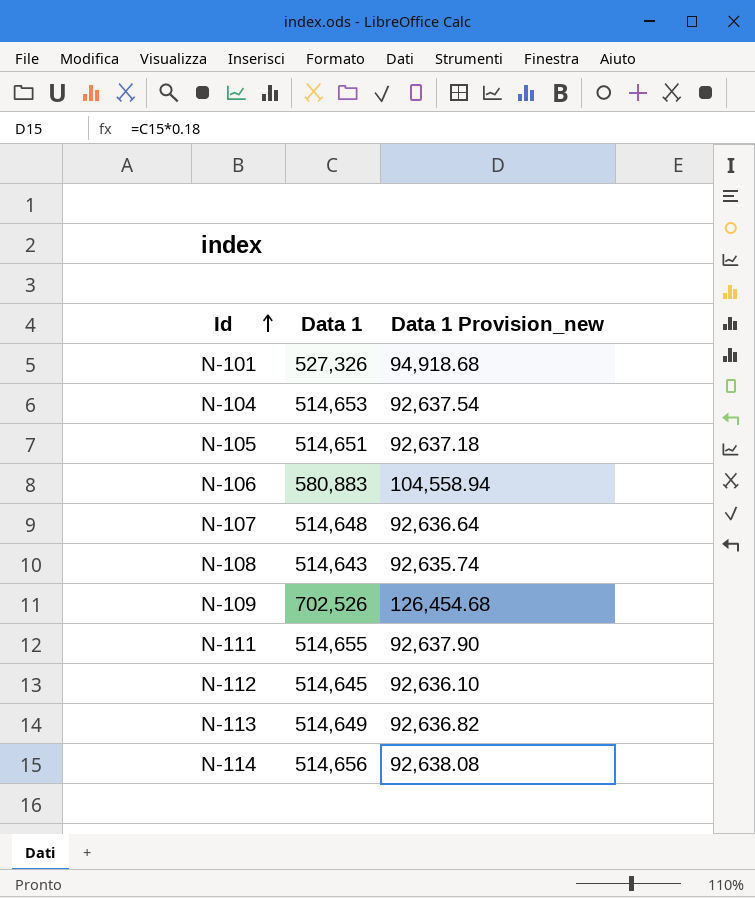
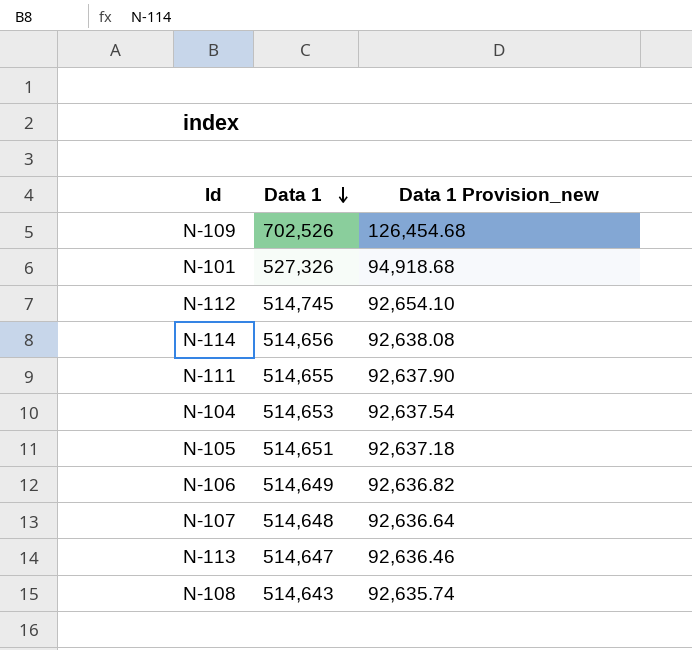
row order: Id ascending -> Data 1 descending
N-112 | Data 1: 514,645 -> 514,745
N-112 | Data 1 Provision_new: 92,636.10 -> 92,654.10
N-106 | Data 1: 580,883 -> 514,649
N-106 | Data 1 Provision_new: 104,558.94 -> 92,636.82
N-113 | Data 1: 514,649 -> 514,647
N-113 | Data 1 Provision_new: 92,636.82 -> 92,636.46

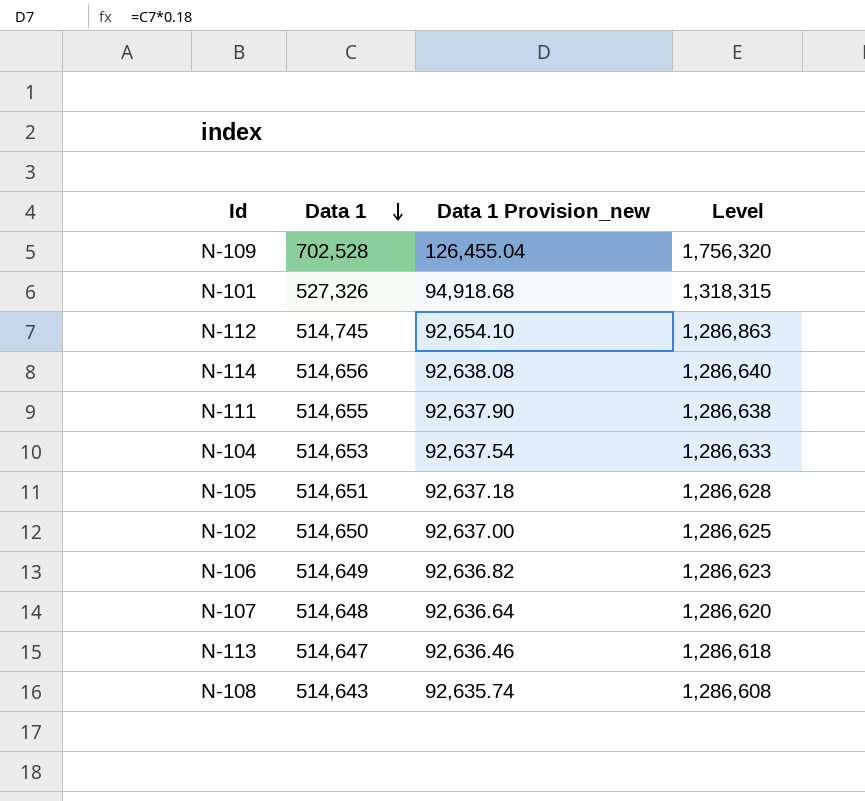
column Level | formula: none -> [Data 1] * 2.5
N-109 | Data 1: 702,526 -> 702,528
N-109 | Data 1 Provision_new: 126,454.68 -> 126,455.04
row N-102: none -> 514,650 | 92,637.00 | 1,286,625

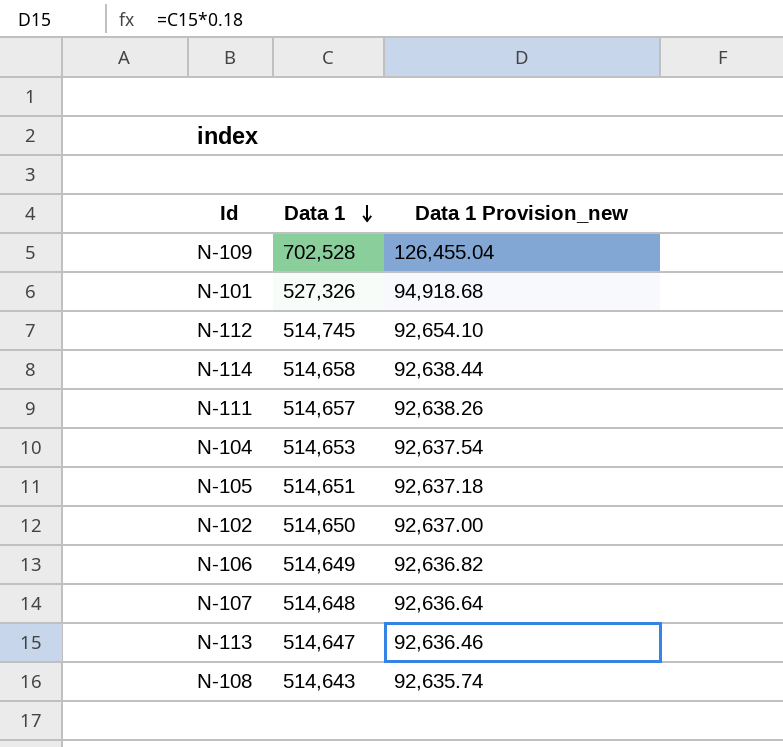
column Level | formula: [Data 1] * 2.5 -> none
N-114 | Data 1: 514,656 -> 514,658
N-114 | Data 1 Provision_new: 92,638.08 -> 92,638.44
N-111 | Data 1: 514,655 -> 514,657
N-111 | Data 1 Provision_new: 92,637.90 -> 92,638.26

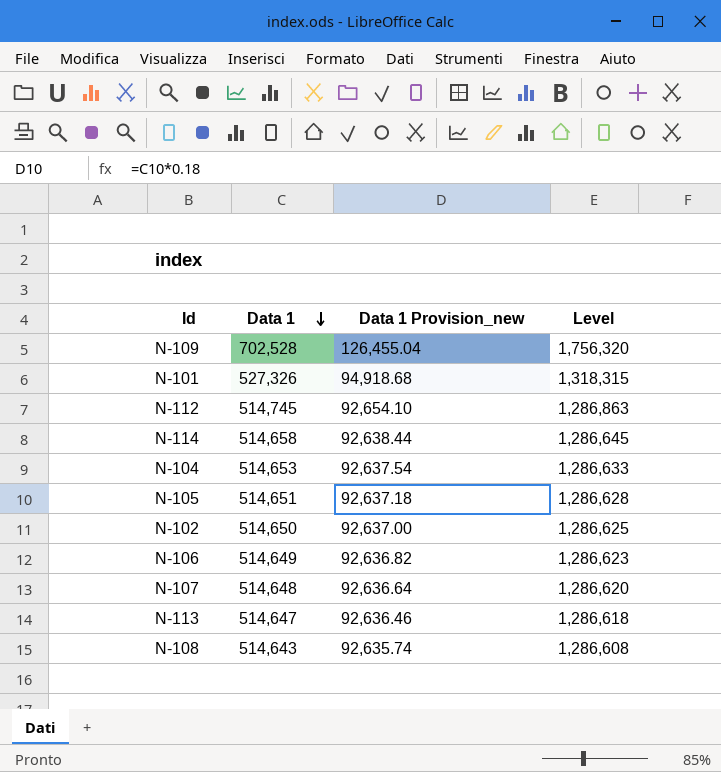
column Level | formula: none -> [Data 1] * 2.5
row N-111: 514,657 | 92,638.26 -> none

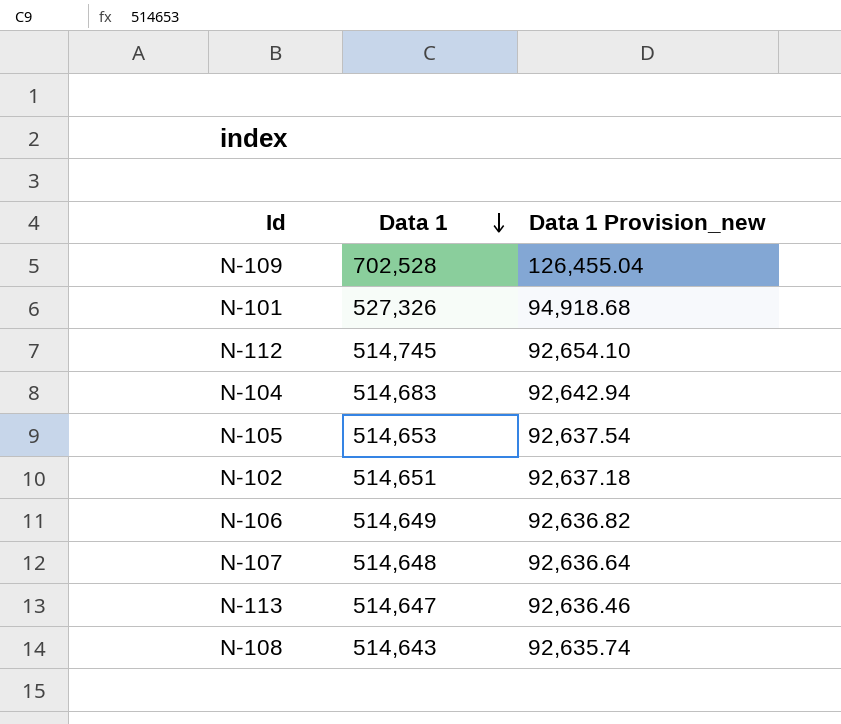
column Level | formula: [Data 1] * 2.5 -> none
row N-114: 514,658 | 92,638.44 | 1,286,645 -> none
N-104 | Data 1: 514,653 -> 514,683
N-104 | Data 1 Provision_new: 92,637.54 -> 92,642.94
N-105 | Data 1: 514,651 -> 514,653
N-105 | Data 1 Provision_new: 92,637.18 -> 92,637.54
N-102 | Data 1: 514,650 -> 514,651
N-102 | Data 1 Provision_new: 92,637.00 -> 92,637.18

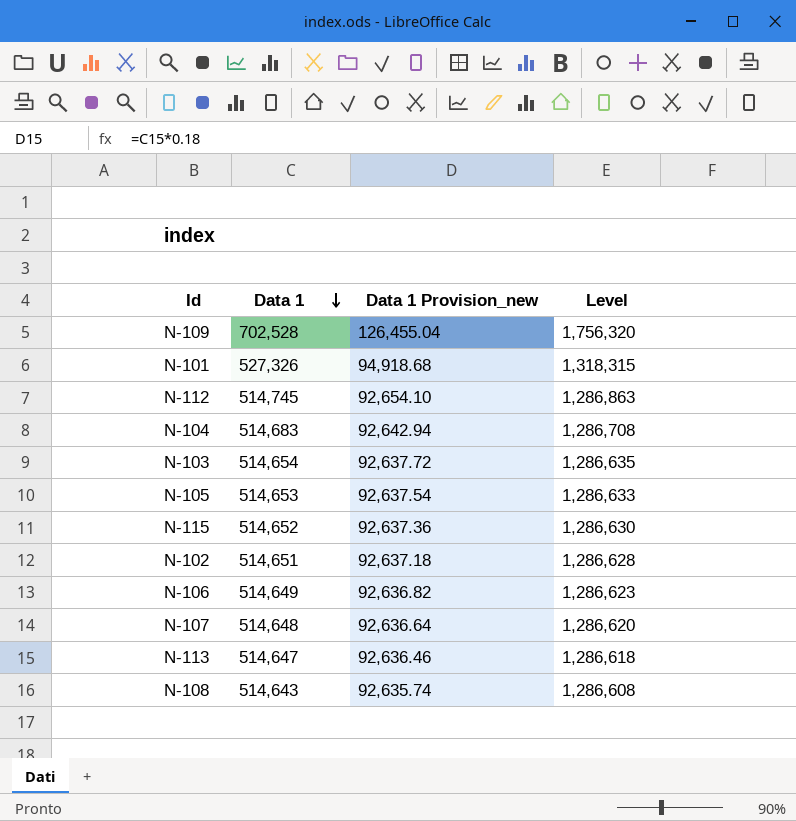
column Level | formula: none -> [Data 1] * 2.5
row N-103: none -> 514,654 | 92,637.72 | 1,286,635
row N-115: none -> 514,652 | 92,637.36 | 1,286,630

